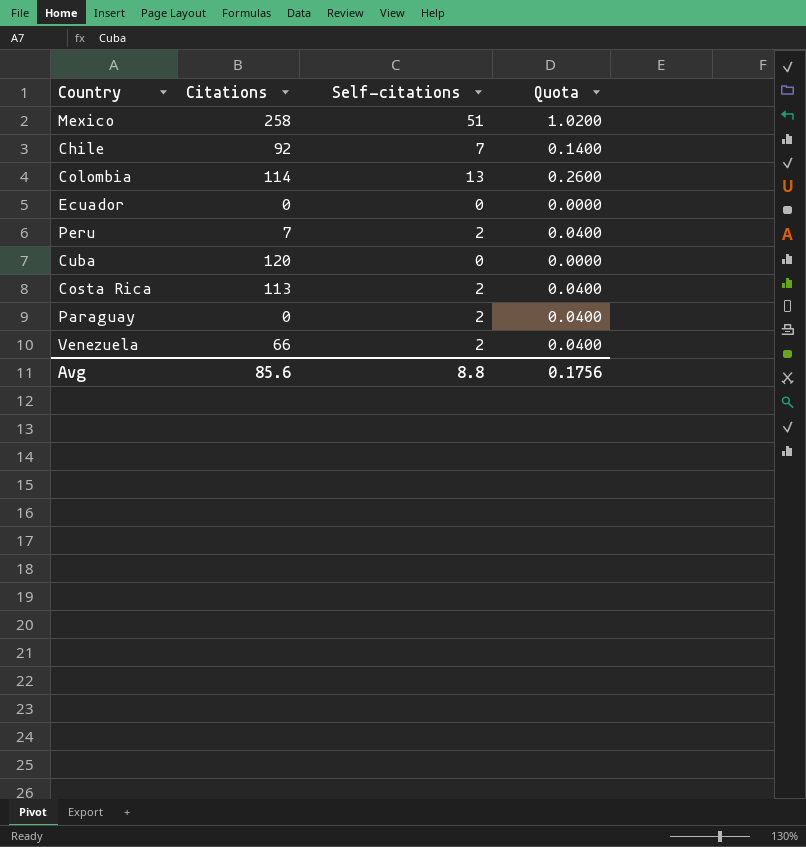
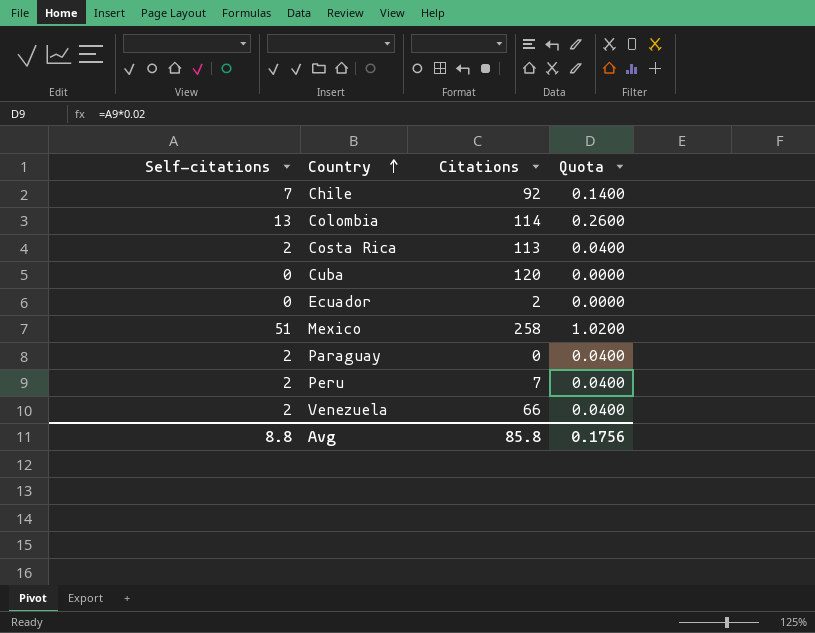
row order: none -> Country ascending
column Self-citations | position: 3 -> 1
Ecuador | Citations: 0 -> 2
Avg | Citations: 85.6 -> 85.8

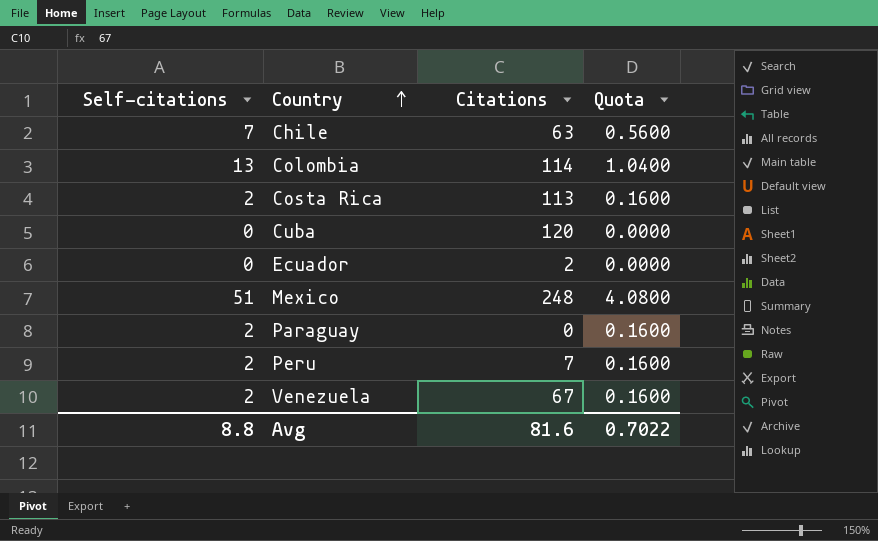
column Quota | formula: [Self-citations] * 0.02 -> [Self-citations] * 0.08
Chile | Citations: 92 -> 63
Mexico | Citations: 258 -> 248
Venezuela | Citations: 66 -> 67
Avg | Citations: 85.8 -> 81.6
Avg | Quota: 0.1756 -> 0.7022

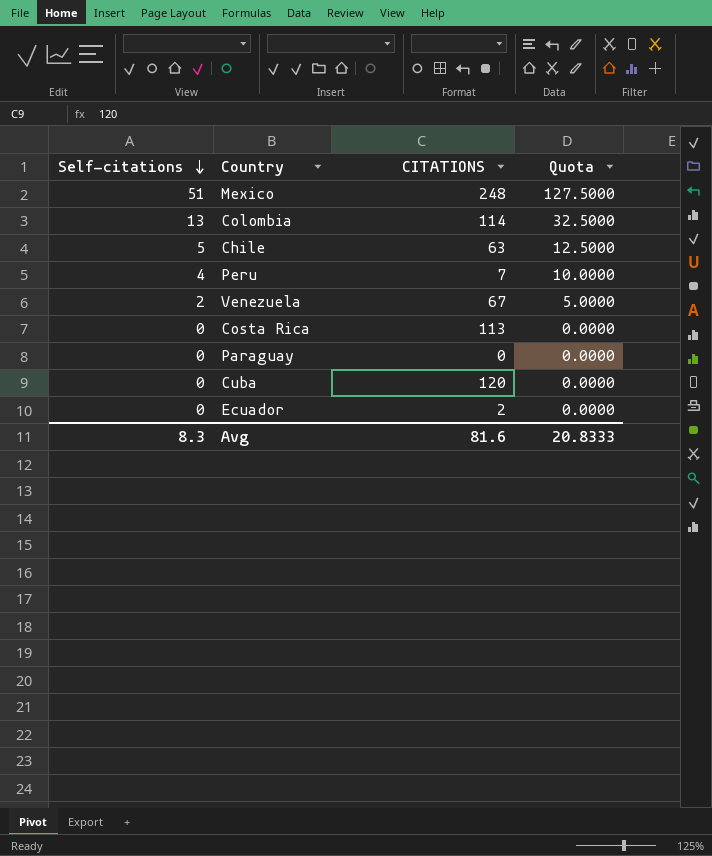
row order: Country ascending -> Self-citations descending
column name: Citations -> CITATIONS
column Quota | formula: [Self-citations] * 0.08 -> [Self-citations] * 2.5
Chile | Self-citations: 7 -> 5
Peru | Self-citations: 2 -> 4
Costa Rica | Self-citations: 2 -> 0
Paraguay | Self-citations: 2 -> 0
Avg | Self-citations: 8.8 -> 8.3
Avg | Quota: 0.7022 -> 20.8333

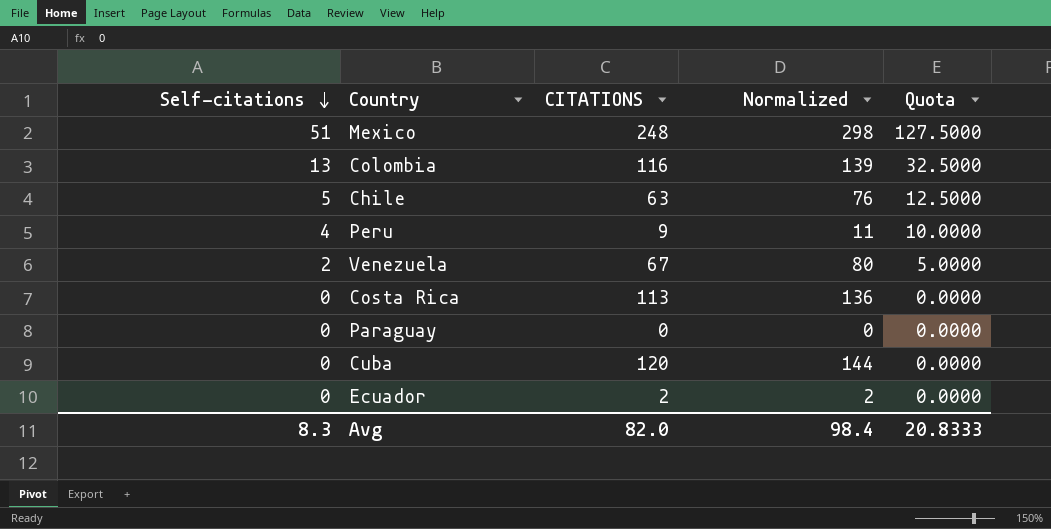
column Normalized | formula: none -> [CITATIONS] * 1.2
Colombia | CITATIONS: 114 -> 116
Peru | CITATIONS: 7 -> 9
Avg | CITATIONS: 81.6 -> 82.0

